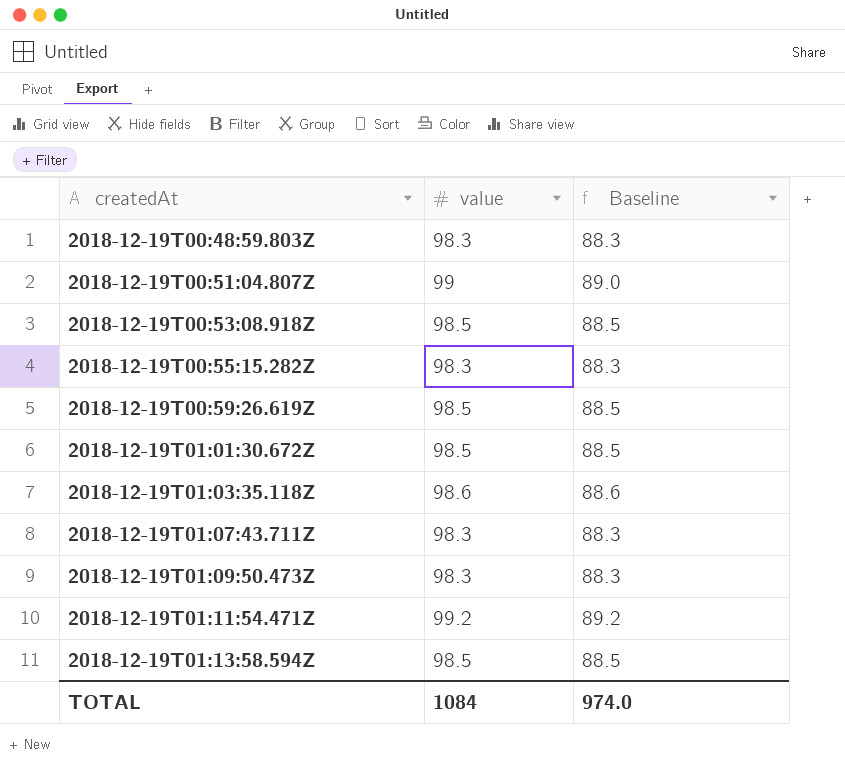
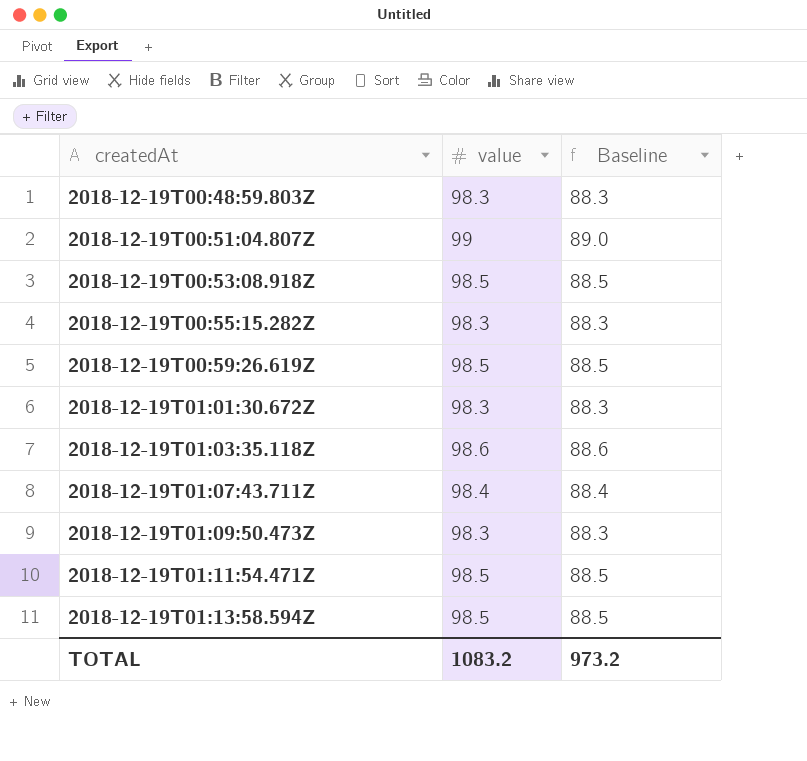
2018-12-19T01:01:30.672Z | value: 98.5 -> 98.3
2018-12-19T01:01:30.672Z | Baseline: 88.5 -> 88.3
2018-12-19T01:07:43.711Z | value: 98.3 -> 98.4
2018-12-19T01:07:43.711Z | Baseline: 88.3 -> 88.4
2018-12-19T01:11:54.471Z | value: 99.2 -> 98.5
2018-12-19T01:11:54.471Z | Baseline: 89.2 -> 88.5
TOTAL | value: 1084 -> 1083.2
TOTAL | Baseline: 974.0 -> 973.2

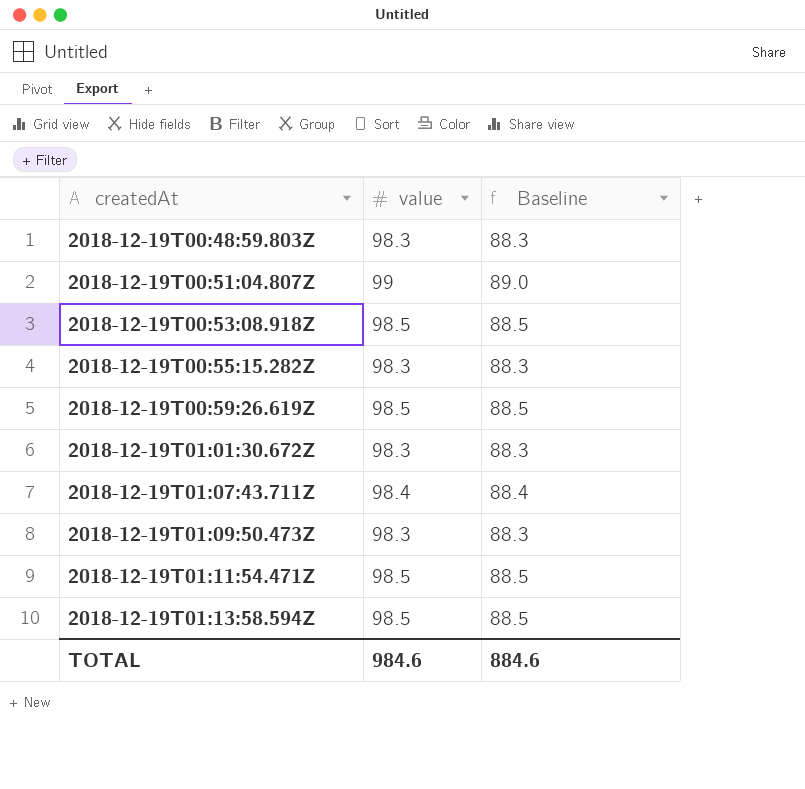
row 2018-12-19T01:03:35.118Z: 98.6 | 88.6 -> none
TOTAL | value: 1083.2 -> 984.6
TOTAL | Baseline: 973.2 -> 884.6

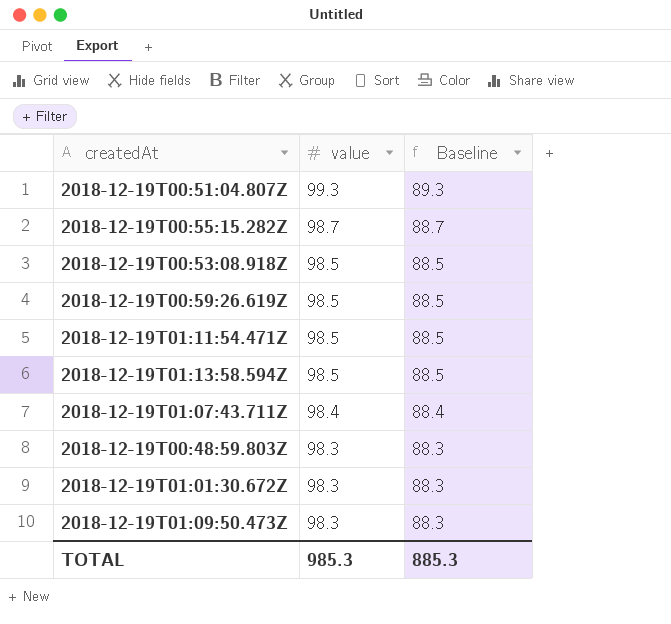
row order: createdAt ascending -> value descending
2018-12-19T00:51:04.807Z | value: 99 -> 99.3
2018-12-19T00:51:04.807Z | Baseline: 89.0 -> 89.3
2018-12-19T00:55:15.282Z | value: 98.3 -> 98.7
2018-12-19T00:55:15.282Z | Baseline: 88.3 -> 88.7
TOTAL | value: 984.6 -> 985.3
TOTAL | Baseline: 884.6 -> 885.3

